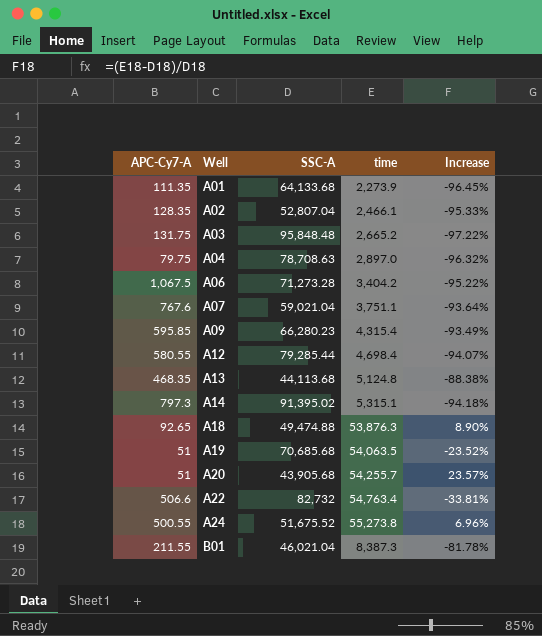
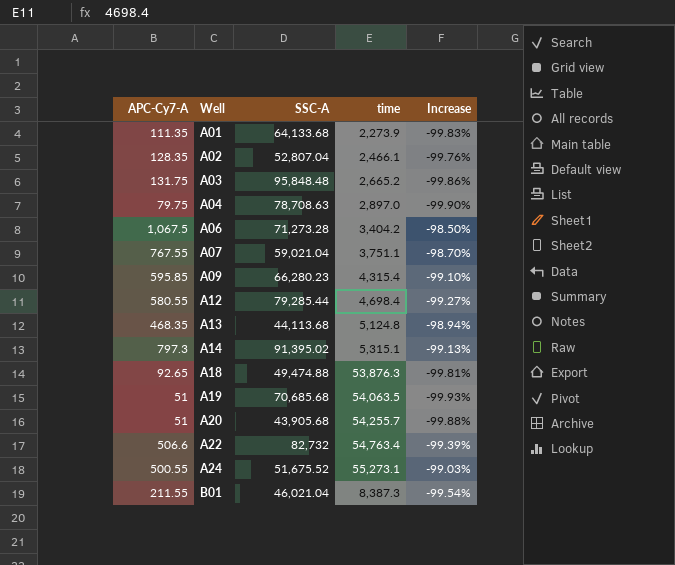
column Increase | formula: ([time] - [SSC-A]) / [SSC-A] -> ([APC-Cy7-A] - [SSC-A]) / [SSC-A]
A07 | APC-Cy7-A: 767.6 -> 767.55
A24 | time: 55,273.8 -> 55,273.1

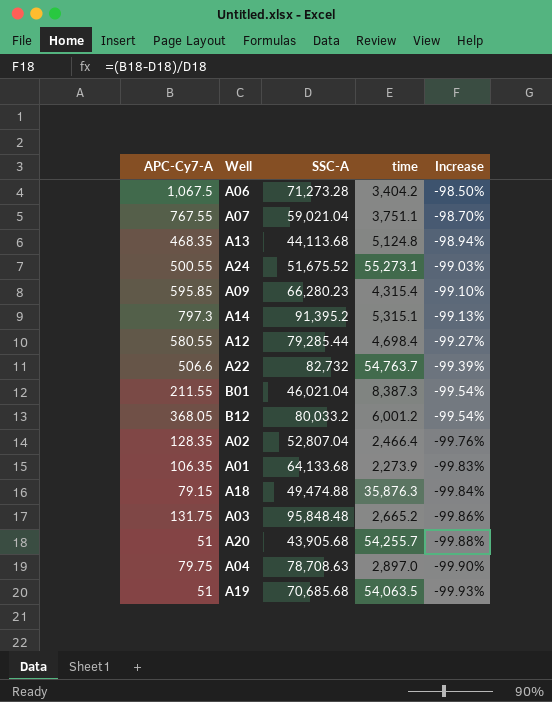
row order: Well ascending -> Increase descending
A14 | SSC-A: 91,395.02 -> 91,395.2
A22 | time: 54,763.4 -> 54,763.7
row B12: none -> 368.05 | 80,033.2 | 6,001.2 | -99.54%
A02 | time: 2,466.1 -> 2,466.4
A01 | APC-Cy7-A: 111.35 -> 106.35
A18 | APC-Cy7-A: 92.65 -> 79.15
A18 | time: 53,876.3 -> 35,876.3
A18 | Increase: -99.81% -> -99.84%

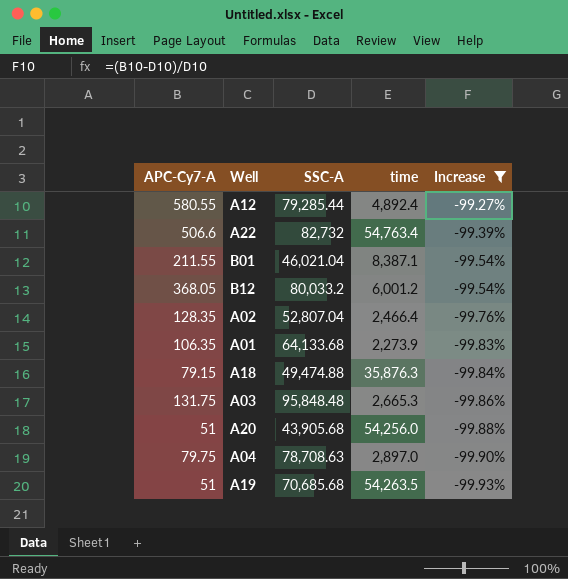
filter: none -> Increase <= -99.27%
A12 | time: 4,698.4 -> 4,892.4
A22 | time: 54,763.7 -> 54,763.4
B01 | time: 8,387.3 -> 8,387.1
A03 | time: 2,665.2 -> 2,665.3
A20 | time: 54,255.7 -> 54,256.0
A19 | time: 54,063.5 -> 54,263.5

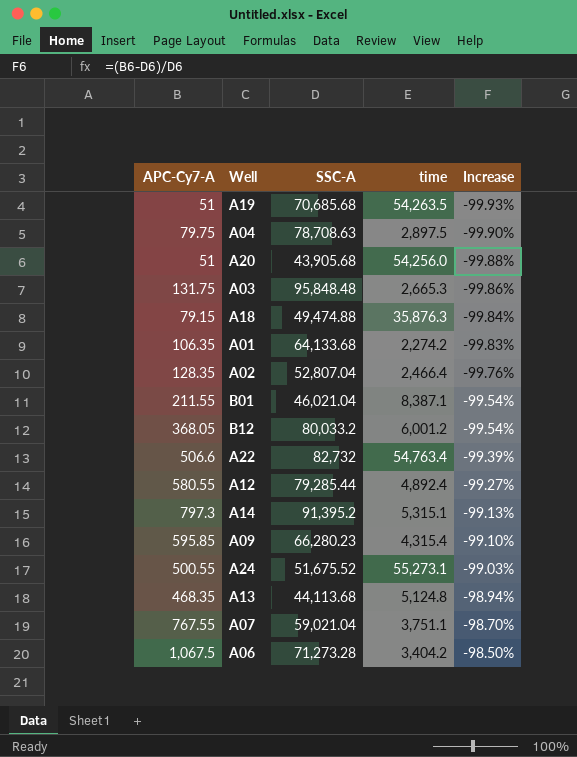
filter: Increase <= -99.27% -> none
row order: Increase descending -> Increase ascending
A04 | time: 2,897.0 -> 2,897.5
A01 | time: 2,273.9 -> 2,274.2

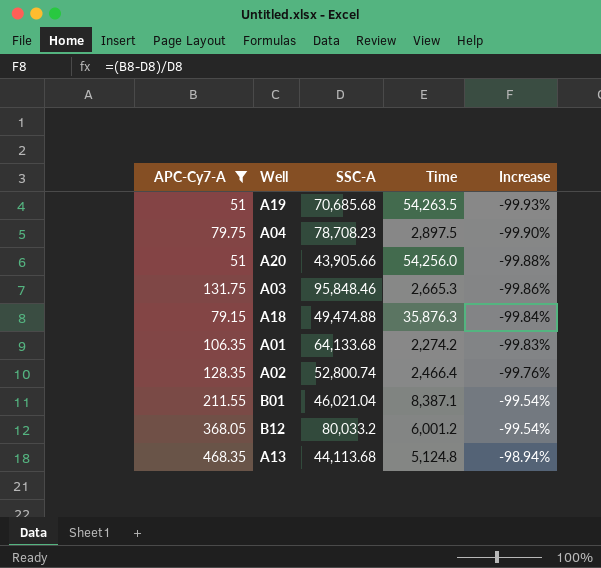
filter: none -> APC-Cy7-A <= 468.35
column name: time -> Time
A04 | SSC-A: 78,708.63 -> 78,708.23
A20 | SSC-A: 43,905.68 -> 43,905.66
A03 | SSC-A: 95,848.48 -> 95,848.46
A02 | SSC-A: 52,807.04 -> 52,800.74

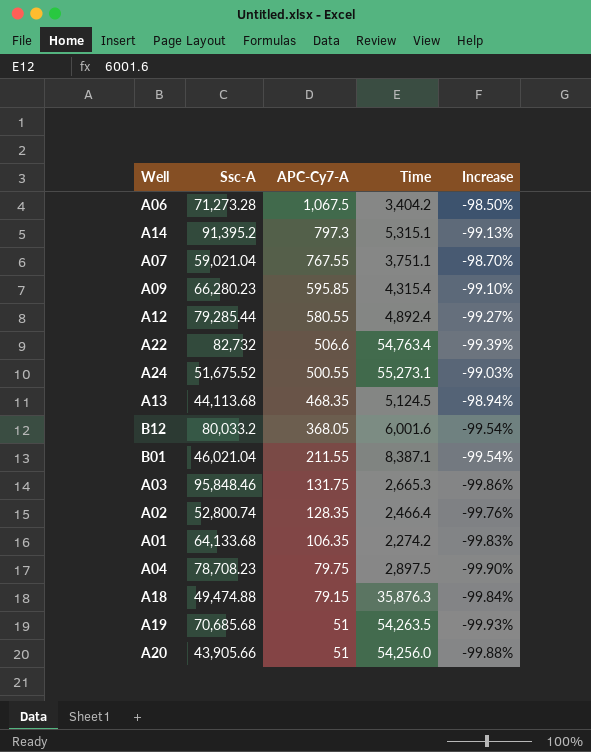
filter: APC-Cy7-A <= 468.35 -> none
row order: Increase ascending -> APC-Cy7-A descending
column name: SSC-A -> Ssc-A
column APC-Cy7-A | position: 1 -> 3
A13 | Time: 5,124.8 -> 5,124.5
B12 | Time: 6,001.2 -> 6,001.6

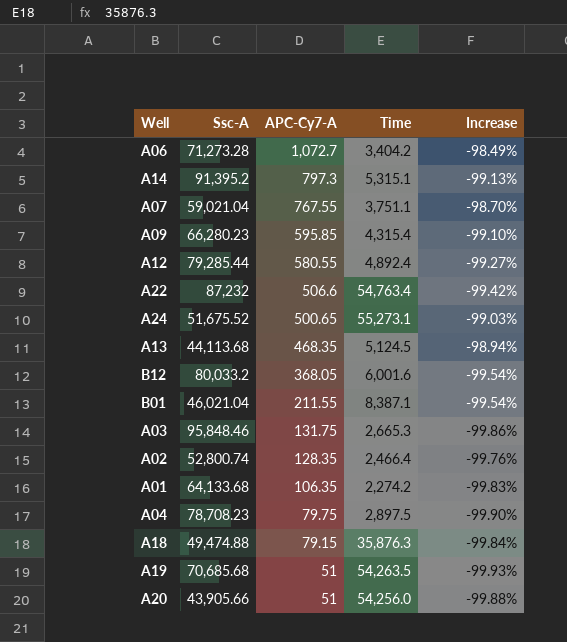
A06 | APC-Cy7-A: 1,067.5 -> 1,072.7
A06 | Increase: -98.50% -> -98.49%
A22 | Ssc-A: 82,732 -> 87,232
A22 | Increase: -99.39% -> -99.42%
A24 | APC-Cy7-A: 500.55 -> 500.65

